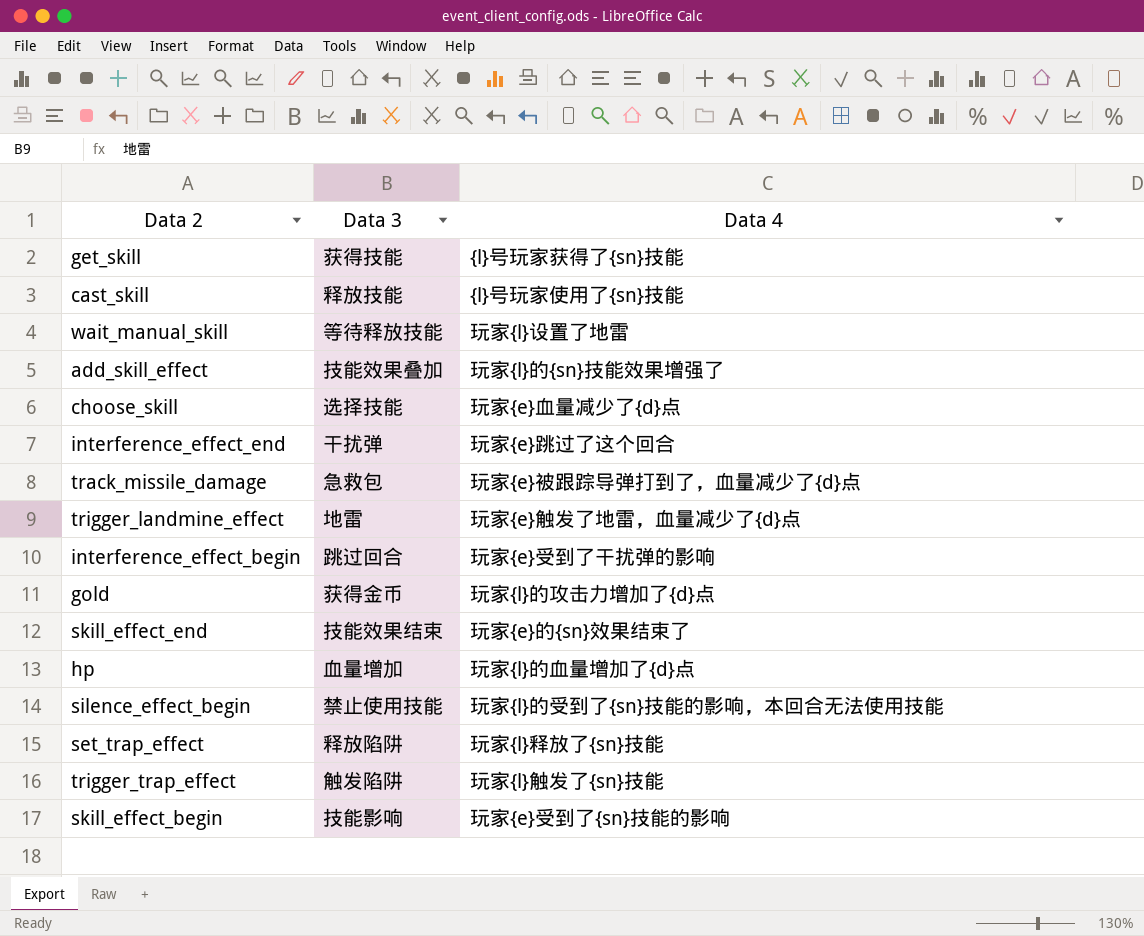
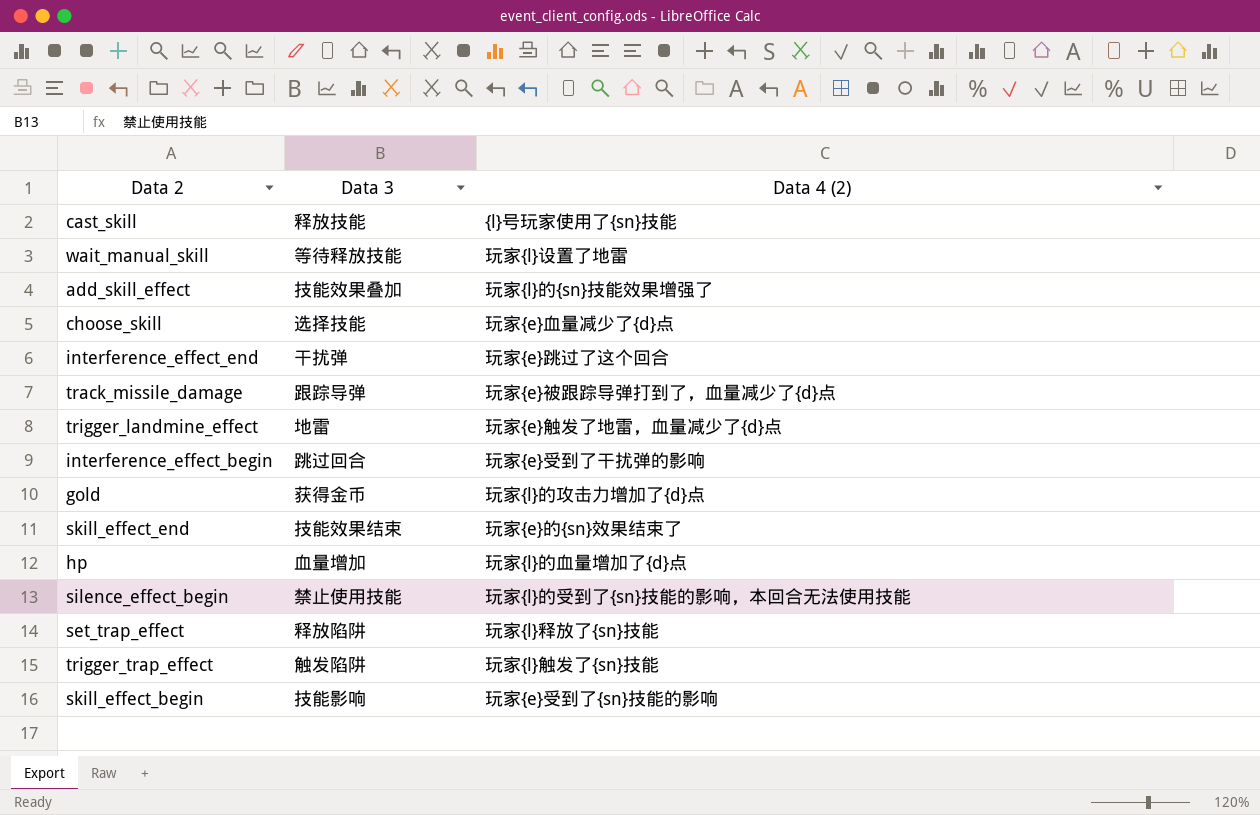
column name: Data 4 -> Data 4 (2)
row get_skill: 获得技能 | {l}号玩家获得了{sn}技能 -> none
track_missile_damage | Data 3: 急救包 -> 跟踪导弹

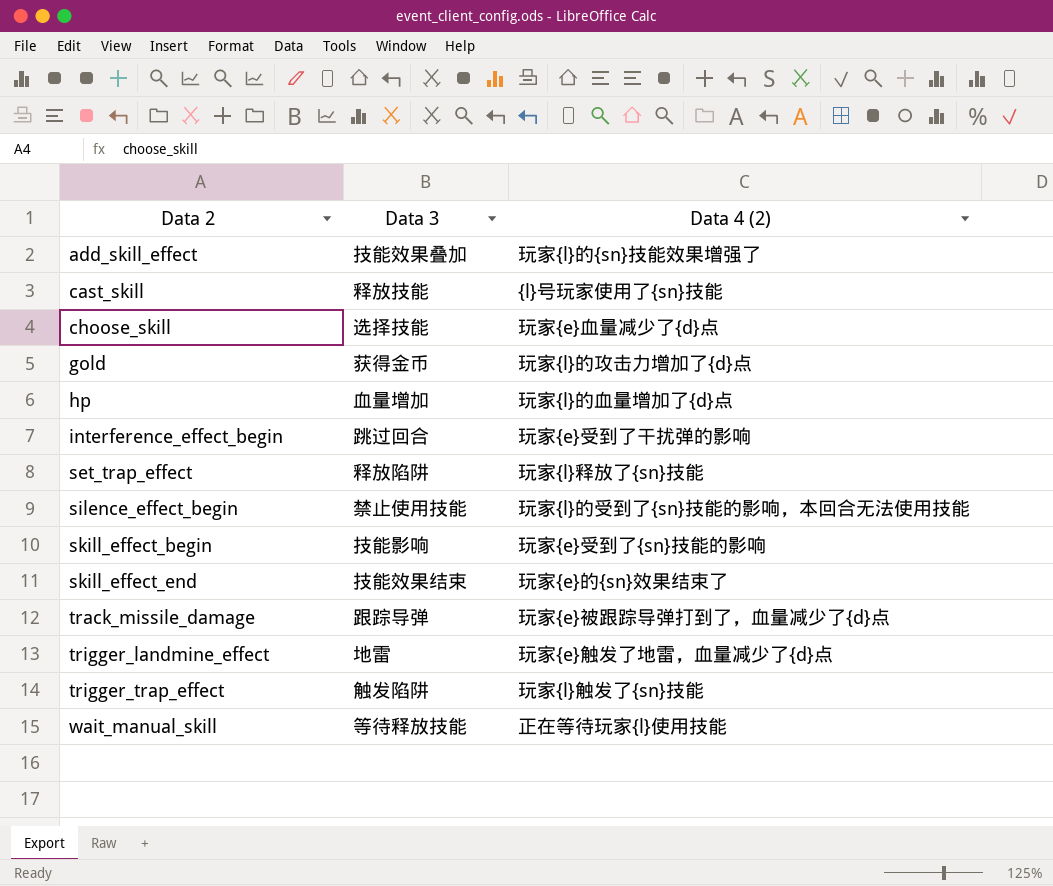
row order: none -> Data 2 ascending
row interference_effect_end: 干扰弹 | 玩家{e}跳过了这个回合 -> none
wait_manual_skill | Data 4 (2): 玩家{l}设置了地雷 -> 正在等待玩家{l}使用技能

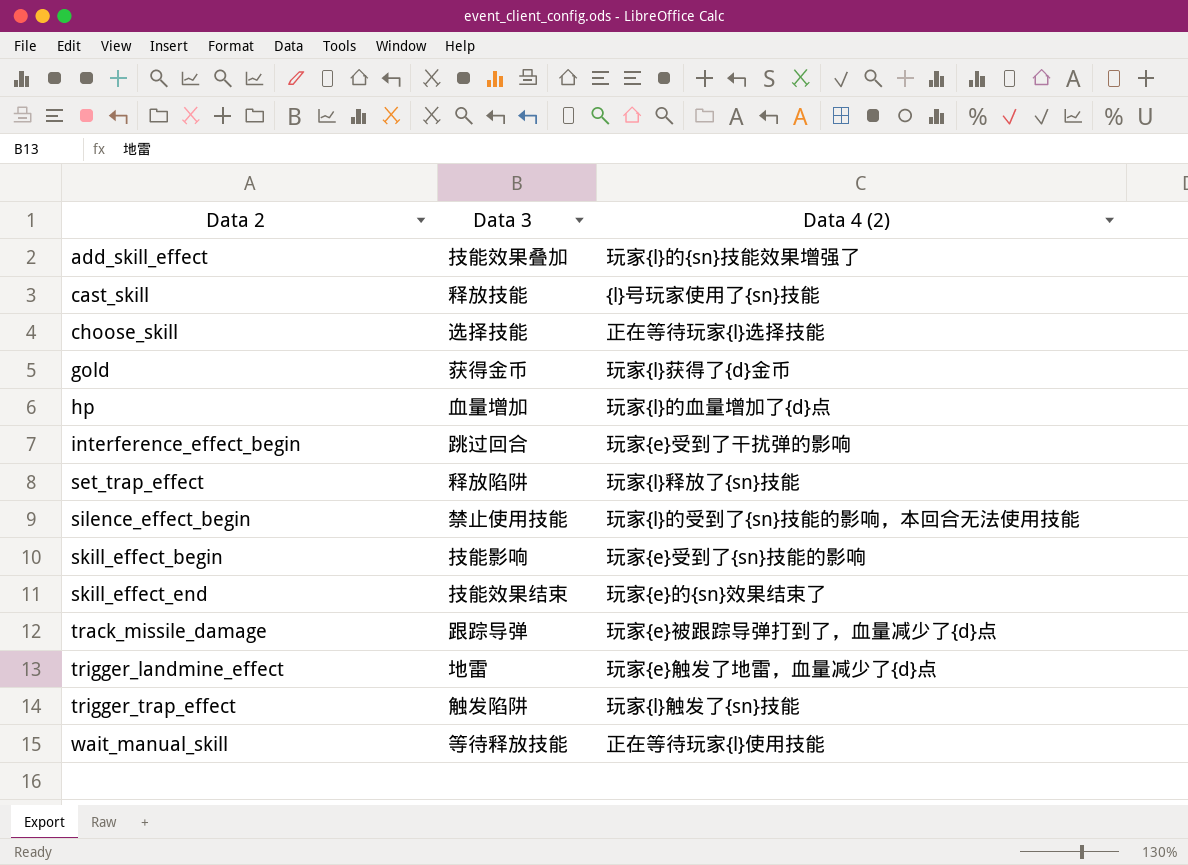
choose_skill | Data 4 (2): 玩家{e}血量减少了{d}点 -> 正在等待玩家{l}选择技能
gold | Data 4 (2): 玩家{l}的攻击力增加了{d}点 -> 玩家{l}获得了{d}金币

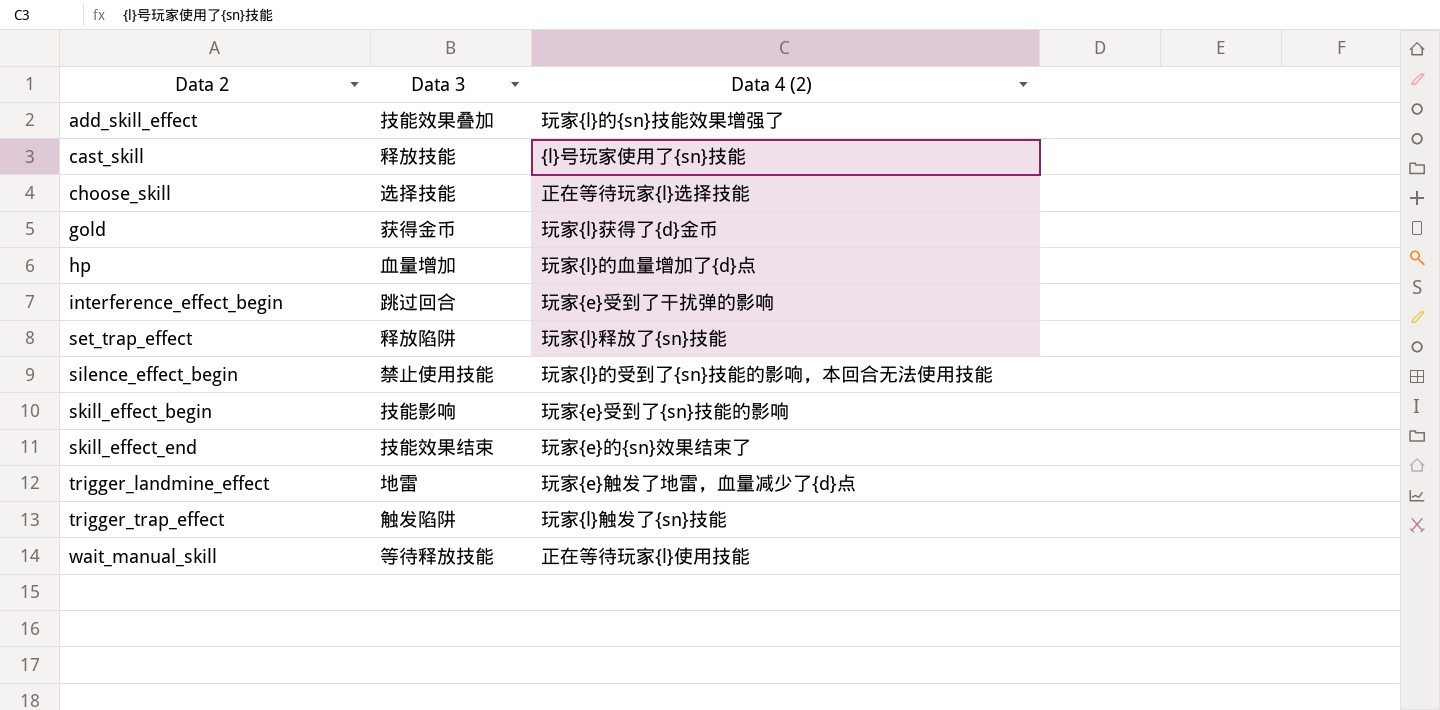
row track_missile_damage: 跟踪导弹 | 玩家{e}被跟踪导弹打到了，血量减少了{d}点 -> none

